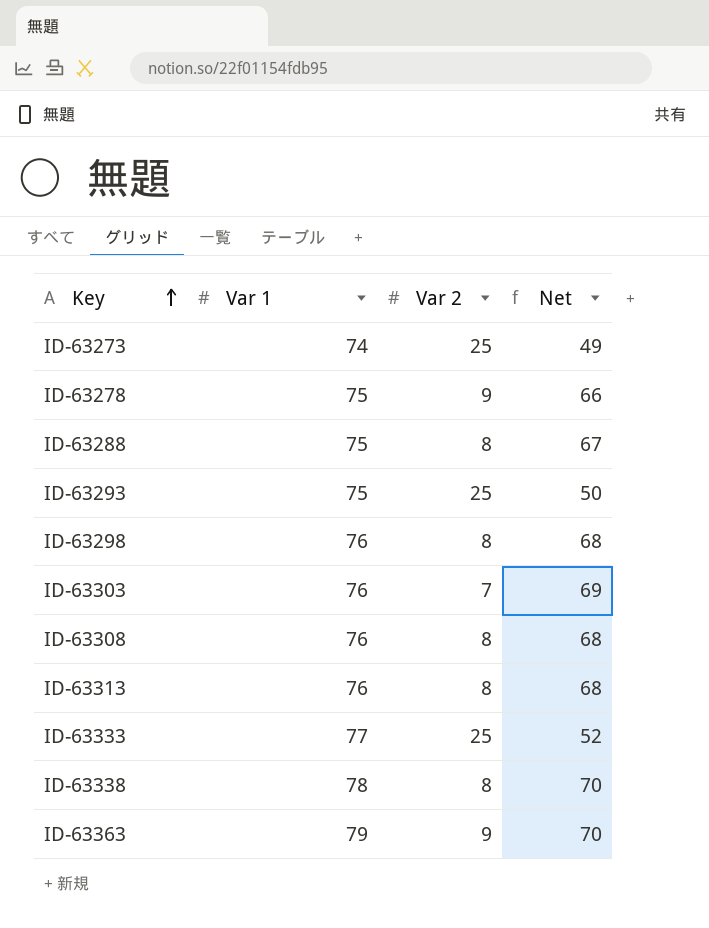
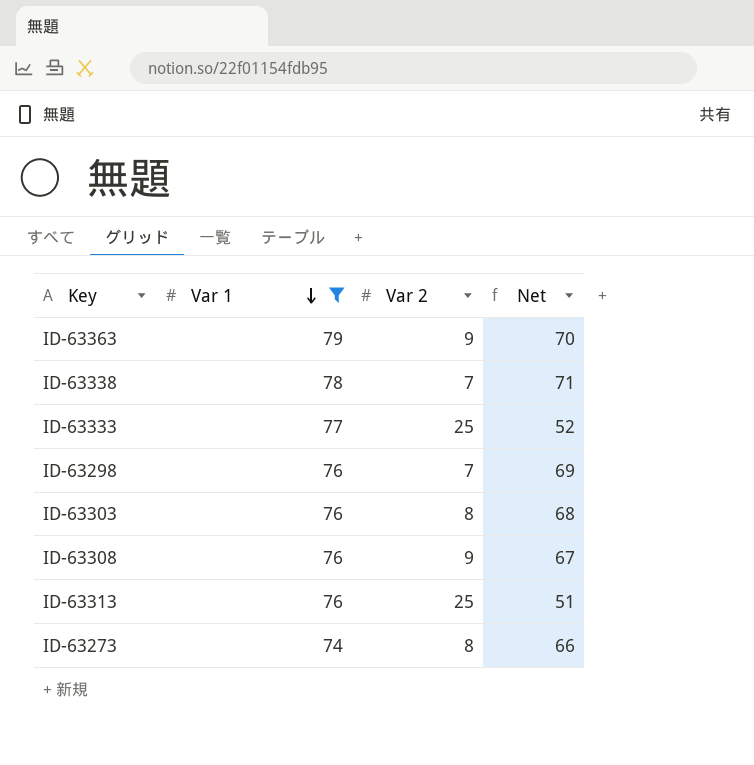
filter: none -> Var 1 != 75
row order: Key ascending -> Var 1 descending
ID-63338 | Var 2: 8 -> 7
ID-63338 | Net: 70 -> 71
ID-63298 | Var 2: 8 -> 7
ID-63298 | Net: 68 -> 69
ID-63303 | Var 2: 7 -> 8
ID-63303 | Net: 69 -> 68
ID-63308 | Var 2: 8 -> 9
ID-63308 | Net: 68 -> 67
ID-63313 | Var 2: 8 -> 25
ID-63313 | Net: 68 -> 51
ID-63273 | Var 2: 25 -> 8
ID-63273 | Net: 49 -> 66

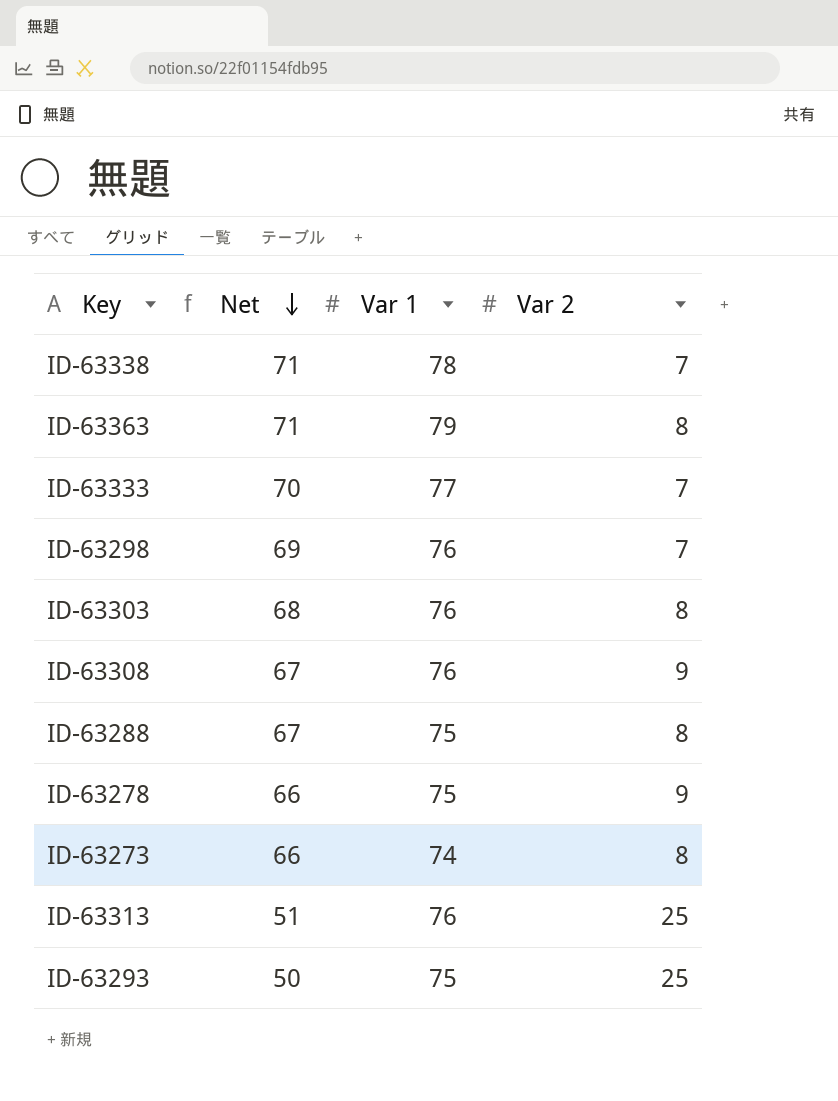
filter: Var 1 != 75 -> none
row order: Var 1 descending -> Net descending
column Net | position: 4 -> 2
ID-63363 | Net: 70 -> 71
ID-63363 | Var 2: 9 -> 8
ID-63333 | Net: 52 -> 70
ID-63333 | Var 2: 25 -> 7

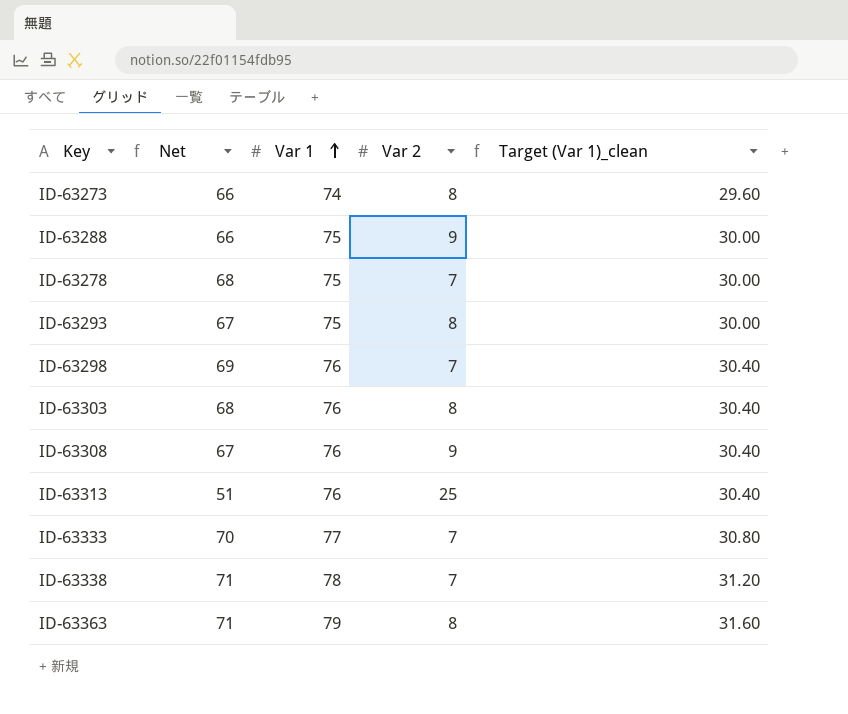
row order: Net descending -> Var 1 ascending
column Target (Var 1)_clean | formula: none -> [Var 1] * 0.4
ID-63288 | Net: 67 -> 66
ID-63288 | Var 2: 8 -> 9
ID-63278 | Net: 66 -> 68
ID-63278 | Var 2: 9 -> 7
ID-63293 | Net: 50 -> 67
ID-63293 | Var 2: 25 -> 8

